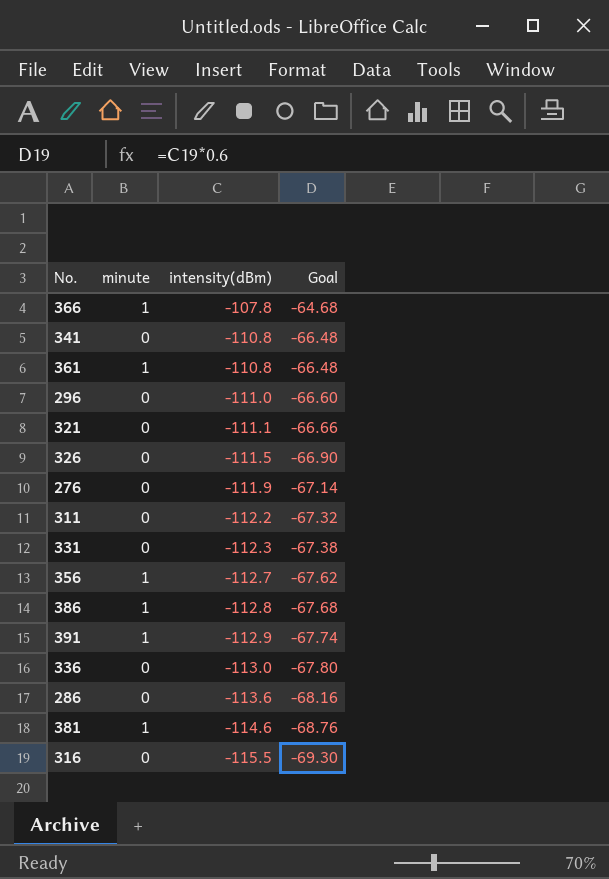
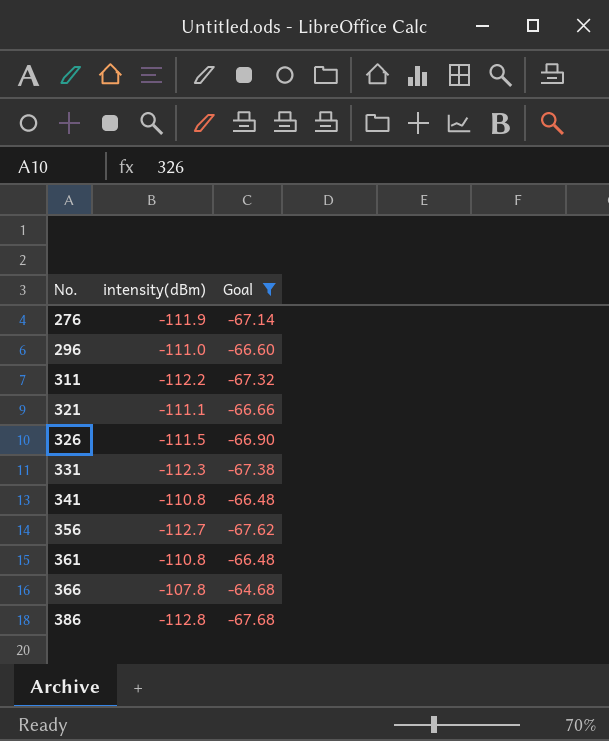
filter: none -> Goal >= -67.68
row order: intensity(dBm) descending -> No. ascending
column minute | position: 2 -> none

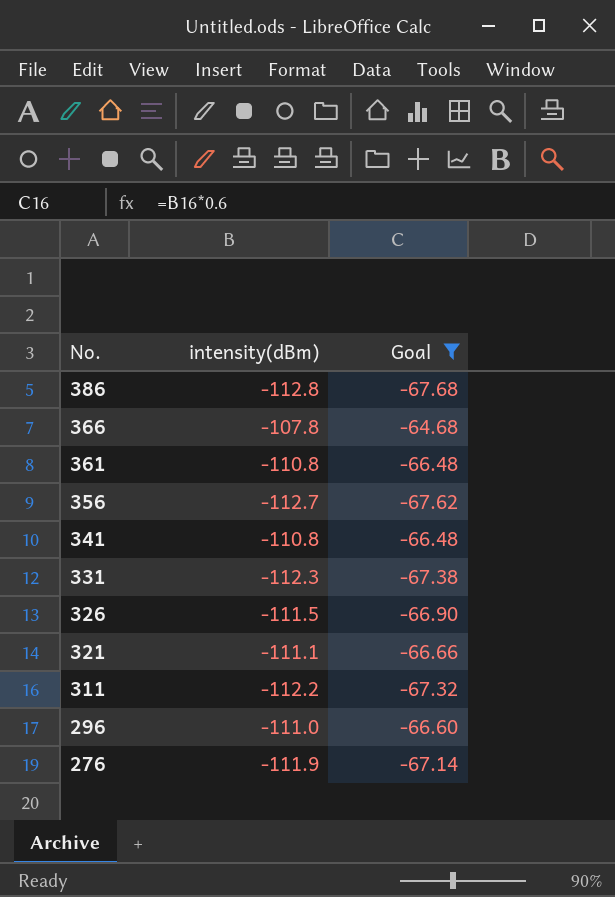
row order: No. ascending -> No. descending

